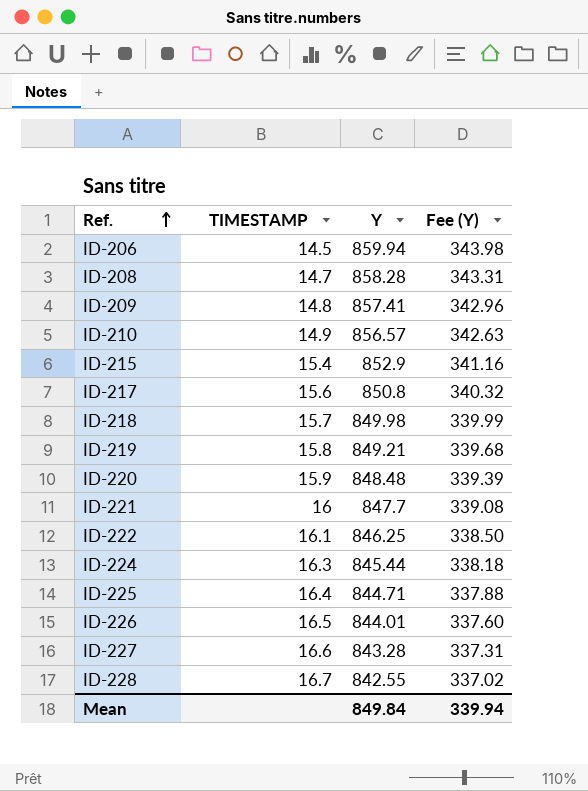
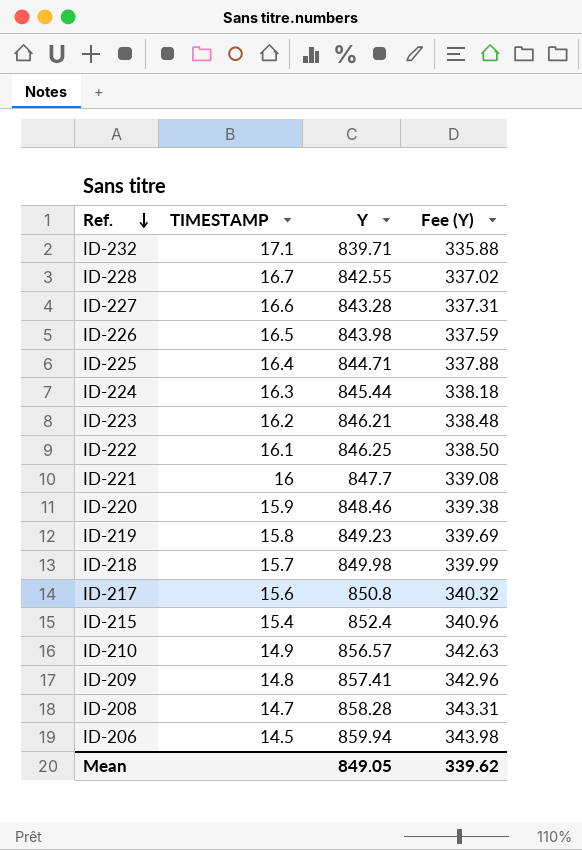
row order: Ref. ascending -> Ref. descending
row ID-232: none -> 17.1 | 839.71 | 335.88
ID-226 | Y: 844.01 -> 843.98
ID-226 | Fee (Y): 337.60 -> 337.59
row ID-223: none -> 16.2 | 846.21 | 338.48
ID-220 | Y: 848.48 -> 848.46
ID-220 | Fee (Y): 339.39 -> 339.38
ID-219 | Y: 849.21 -> 849.23
ID-219 | Fee (Y): 339.68 -> 339.69
ID-215 | Y: 852.9 -> 852.4
ID-215 | Fee (Y): 341.16 -> 340.96
Mean | Y: 849.84 -> 849.05
Mean | Fee (Y): 339.94 -> 339.62

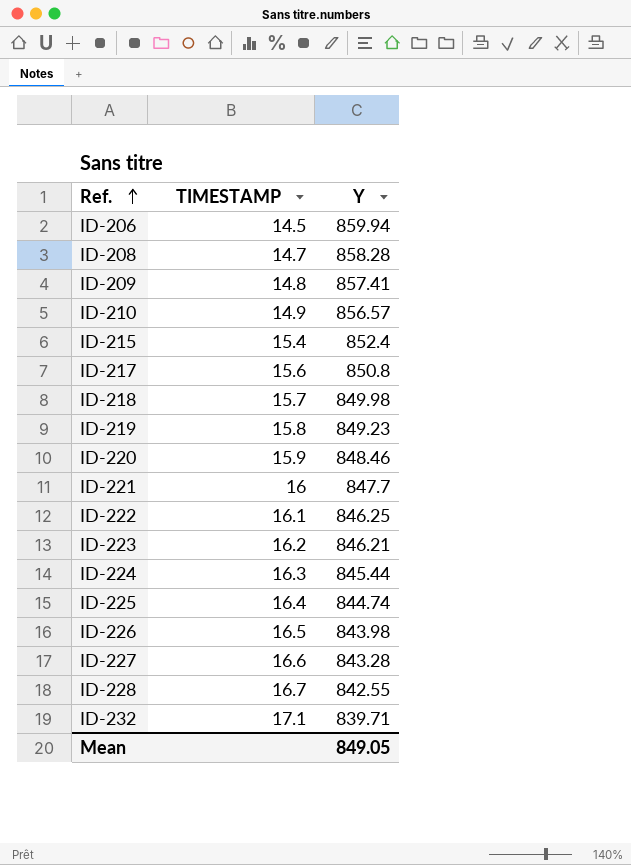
row order: Ref. descending -> Ref. ascending
column Fee (Y) | formula: [Y] * 0.4 -> none
ID-225 | Y: 844.71 -> 844.74

